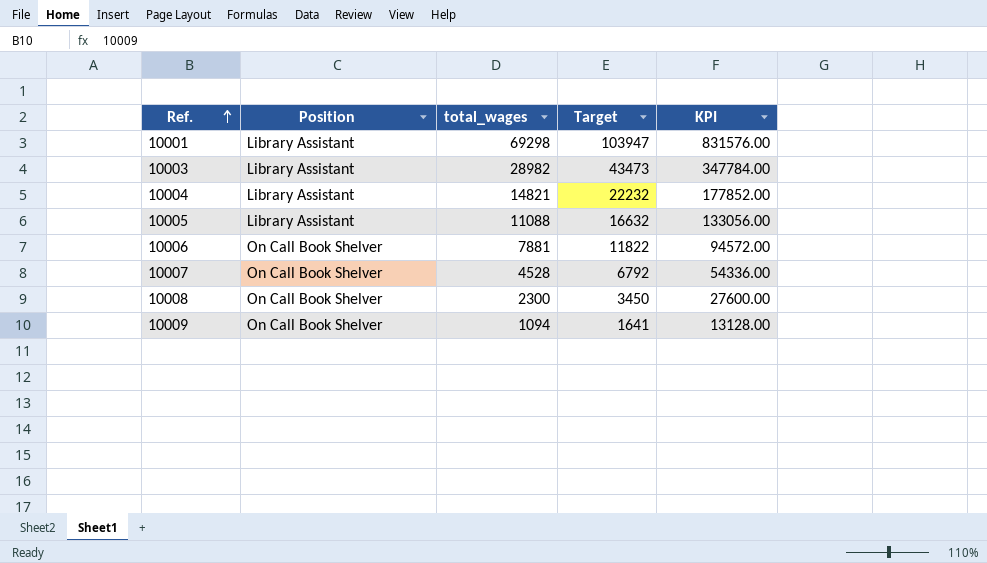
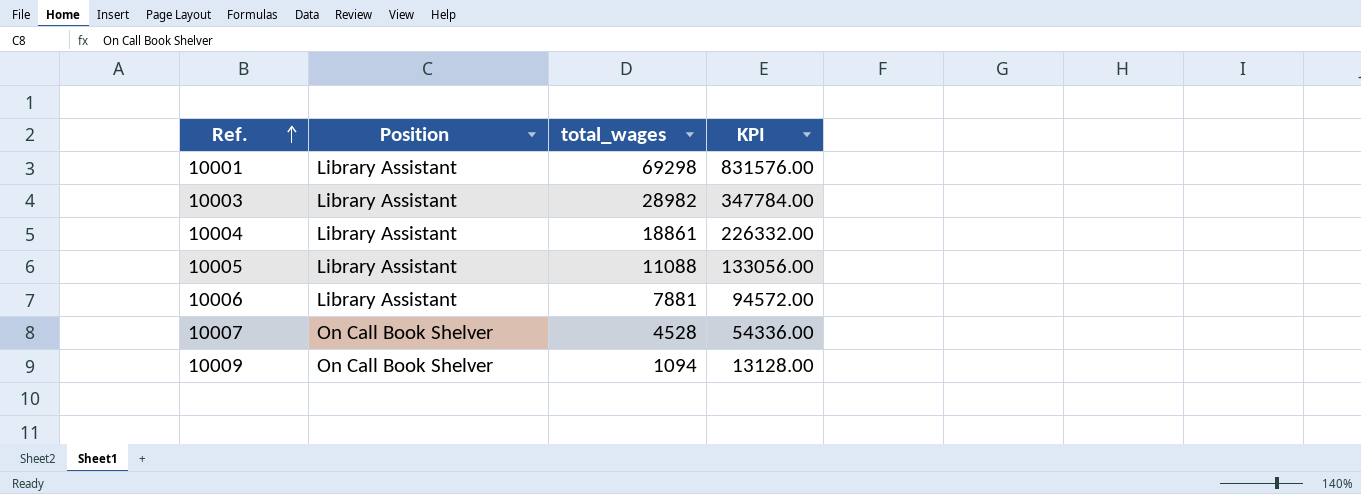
column Target | formula: [total_wages] * 1.5 -> none
row 10008: On Call Book Shelver | 2300 | 3450 | 27600.00 -> none
10004 | total_wages: 14821 -> 18861
10004 | KPI: 177852.00 -> 226332.00
10006 | Position: On Call Book Shelver -> Library Assistant

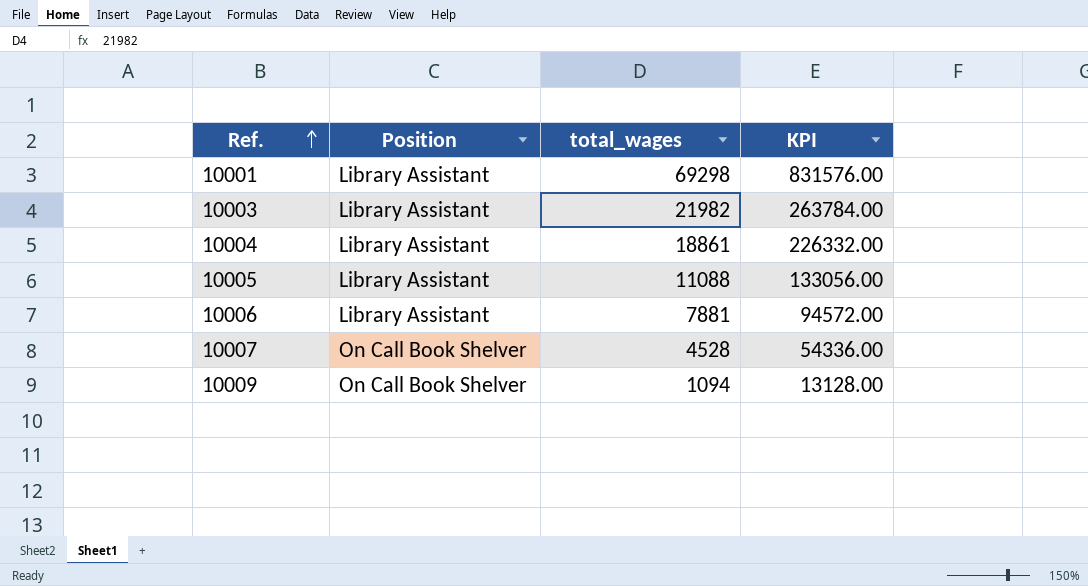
10003 | total_wages: 28982 -> 21982
10003 | KPI: 347784.00 -> 263784.00

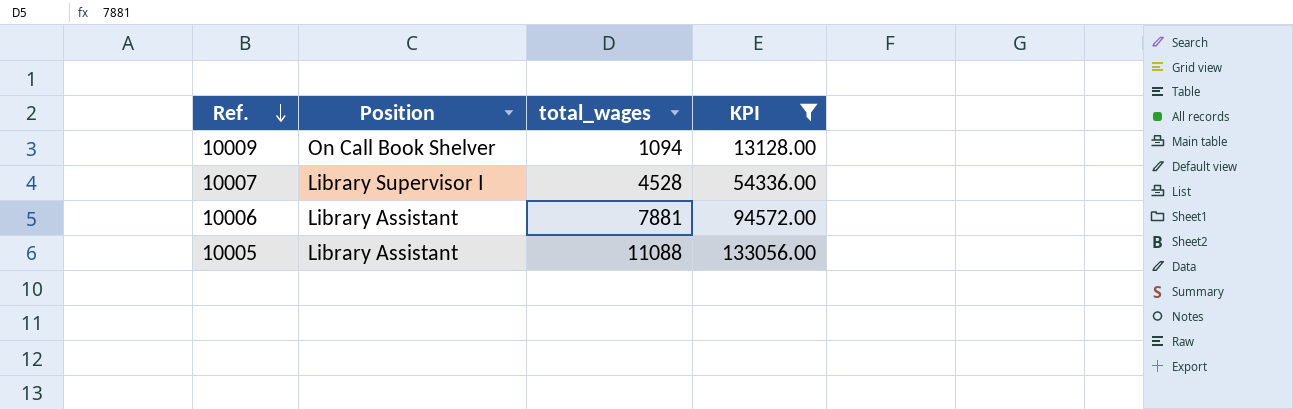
filter: none -> KPI <= 133056.00
row order: Ref. ascending -> Ref. descending
10007 | Position: On Call Book Shelver -> Library Supervisor I

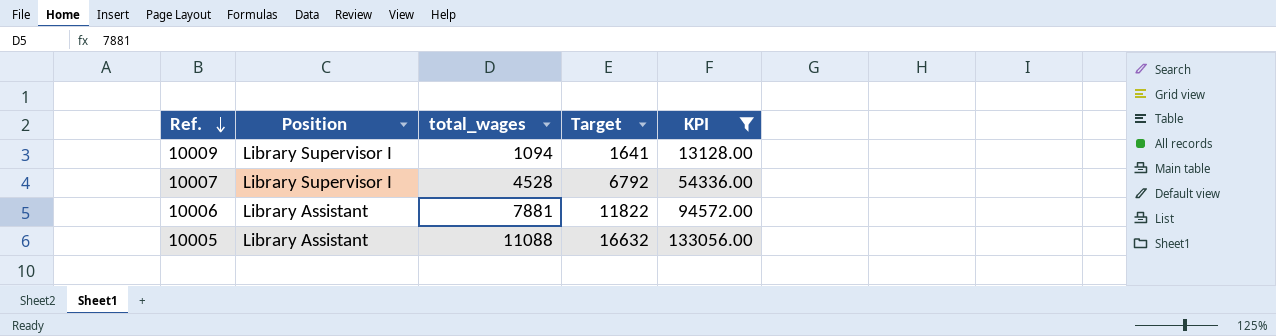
column Target | formula: none -> [total_wages] * 1.5
10009 | Position: On Call Book Shelver -> Library Supervisor I

